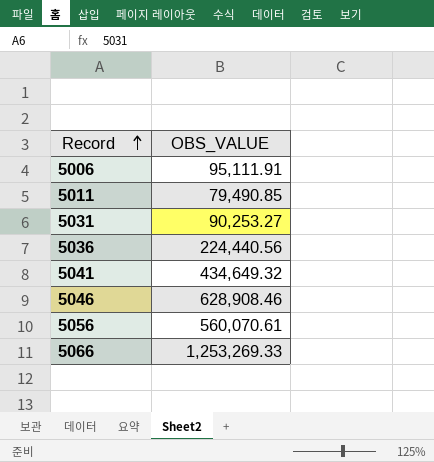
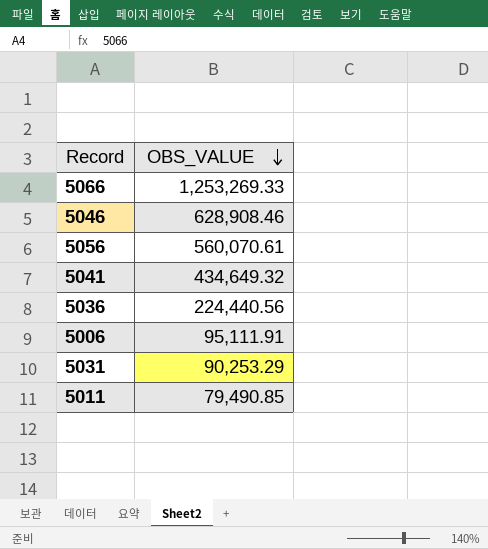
row order: Record ascending -> OBS_VALUE descending
5031 | OBS_VALUE: 90,253.27 -> 90,253.29

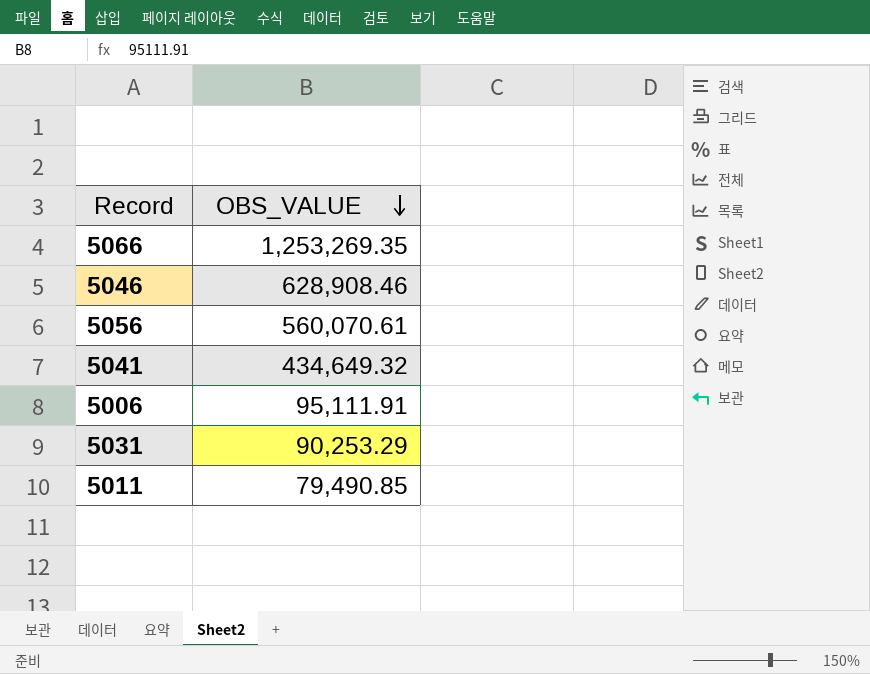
row 5036: 224,440.56 -> none
5066 | OBS_VALUE: 1,253,269.33 -> 1,253,269.35

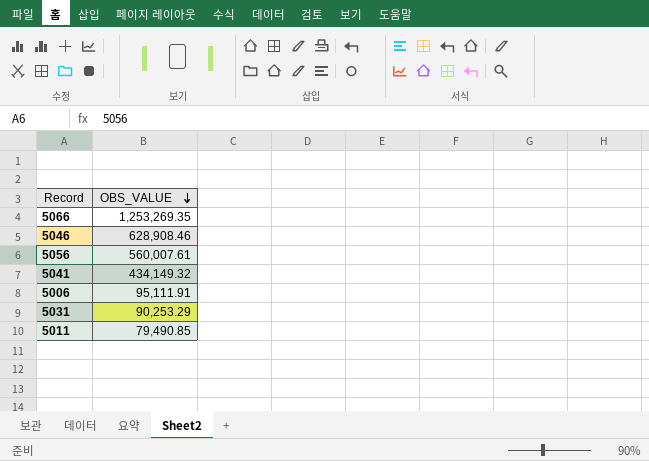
5056 | OBS_VALUE: 560,070.61 -> 560,007.61
5041 | OBS_VALUE: 434,649.32 -> 434,149.32

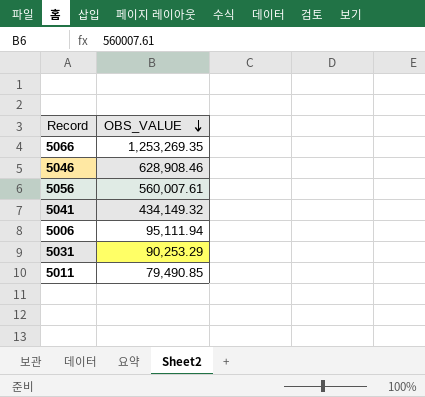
5006 | OBS_VALUE: 95,111.91 -> 95,111.94

